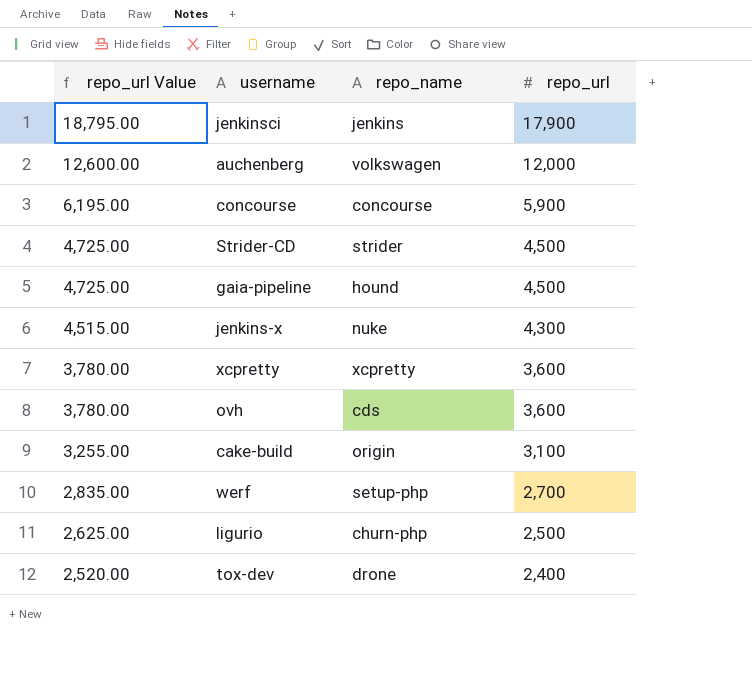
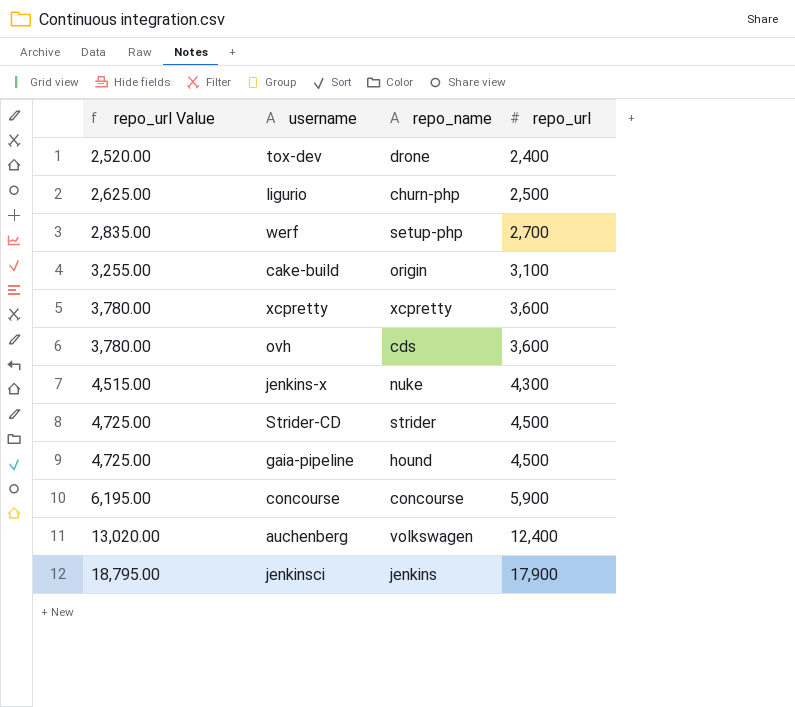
row order: repo_url Value descending -> repo_url Value ascending
auchenberg | repo_url Value: 12,600.00 -> 13,020.00
auchenberg | repo_url: 12,000 -> 12,400

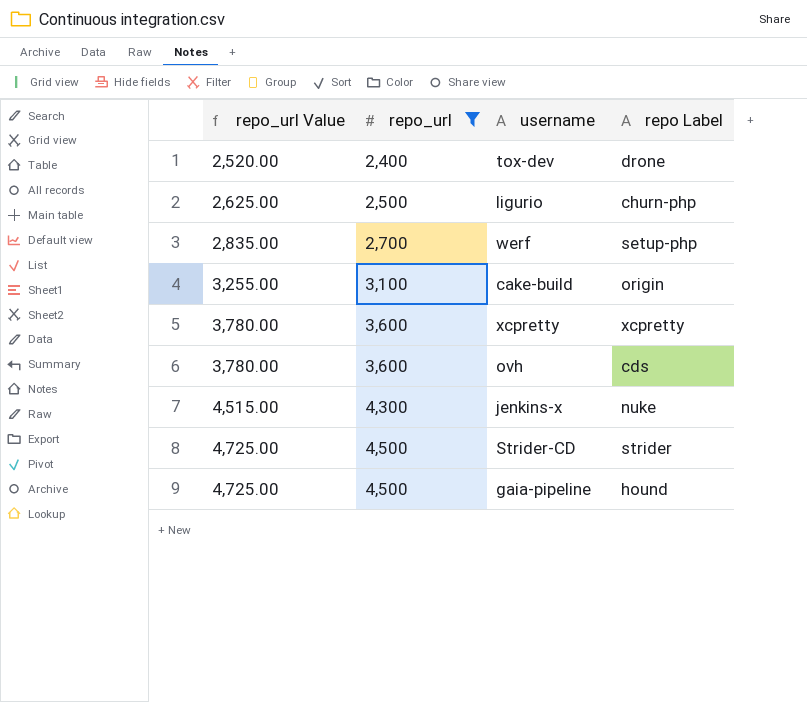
filter: none -> repo_url <= 4,500
column repo_url | position: 4 -> 2
column name: repo_name -> repo Label

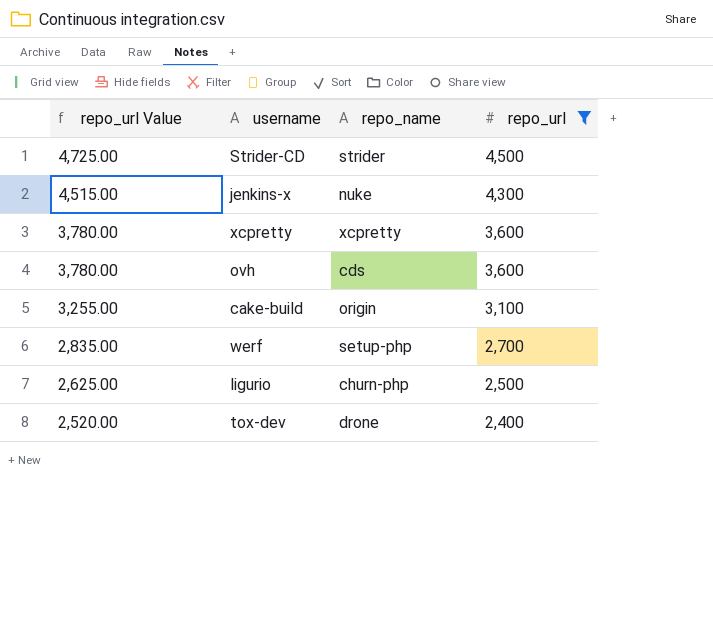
row order: repo_url Value ascending -> repo_url Value descending
column name: repo Label -> repo_name
column repo_url | position: 2 -> 4
row gaia-pipeline: 4,725.00 | 4,500 | hound -> none

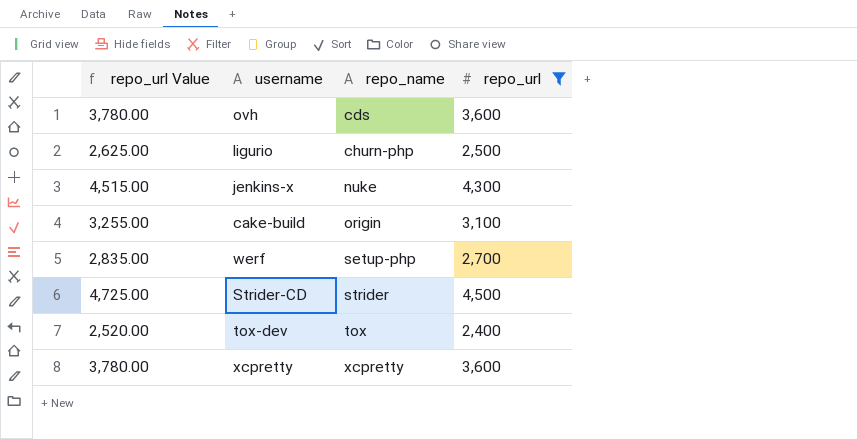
row order: repo_url Value descending -> repo_name ascending
tox-dev | repo_name: drone -> tox

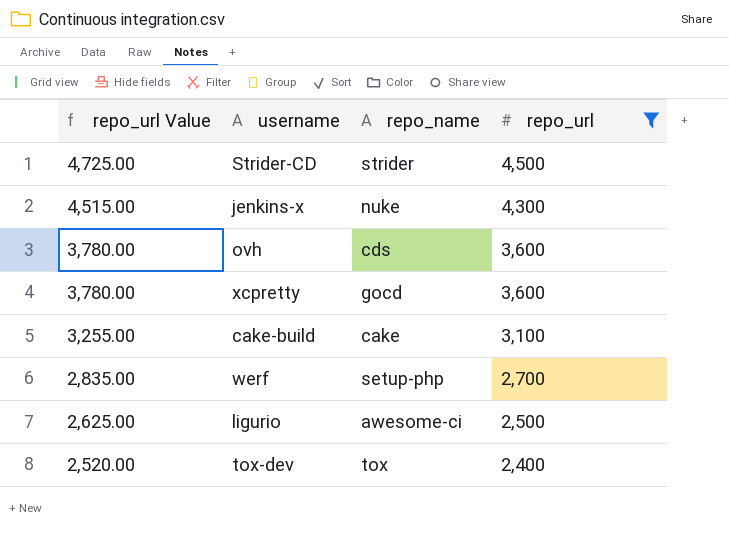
row order: repo_name ascending -> repo_url Value descending
xcpretty | repo_name: xcpretty -> gocd
cake-build | repo_name: origin -> cake
ligurio | repo_name: churn-php -> awesome-ci

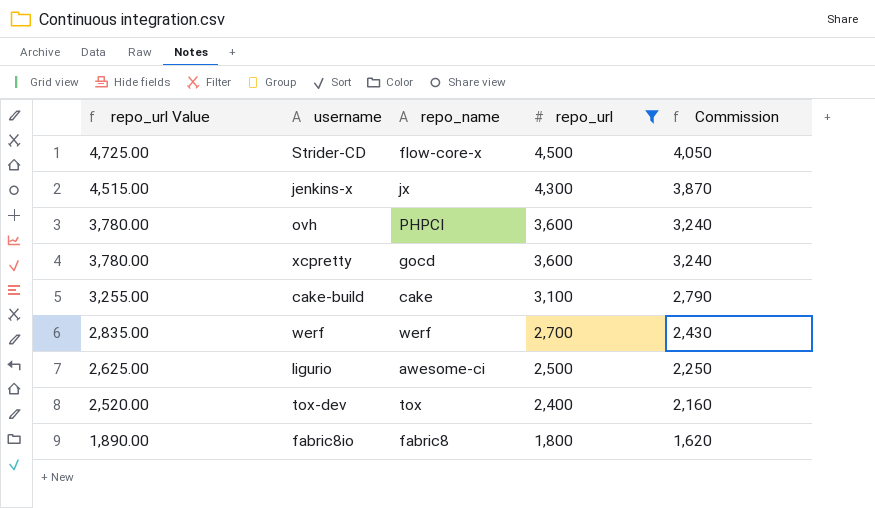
column Commission | formula: none -> [repo_url] * 0.9
Strider-CD | repo_name: strider -> flow-core-x
jenkins-x | repo_name: nuke -> jx
ovh | repo_name: cds -> PHPCI
werf | repo_name: setup-php -> werf
row fabric8io: none -> 1,890.00 | fabric8 | 1,800 | 1,620

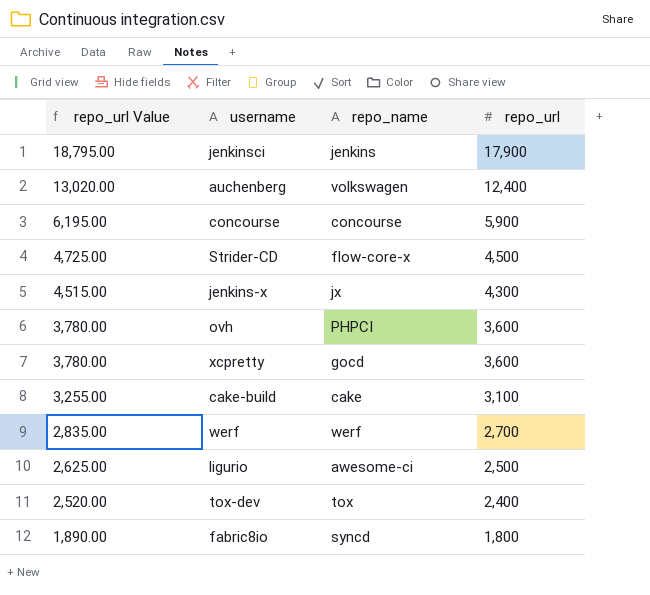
filter: repo_url <= 4,500 -> none
column Commission | formula: [repo_url] * 0.9 -> none
fabric8io | repo_name: fabric8 -> syncd

